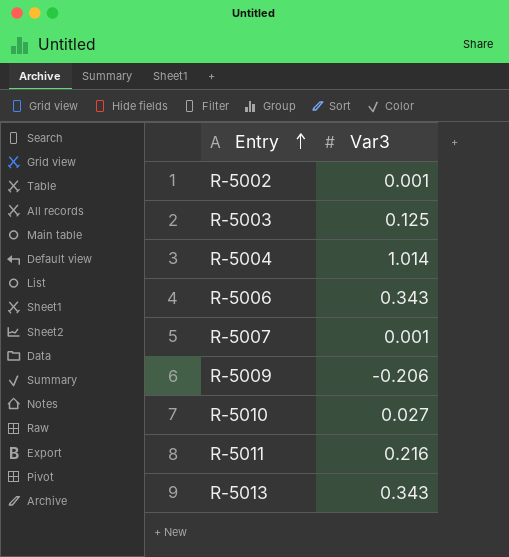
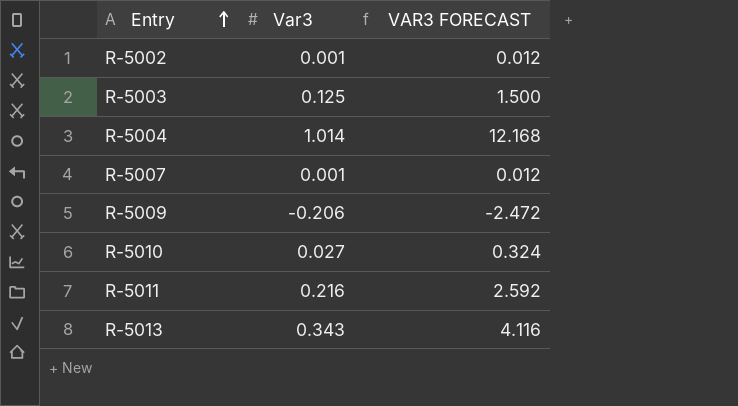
column VAR3 FORECAST | formula: none -> [Var3] * 12
row R-5006: 0.343 -> none

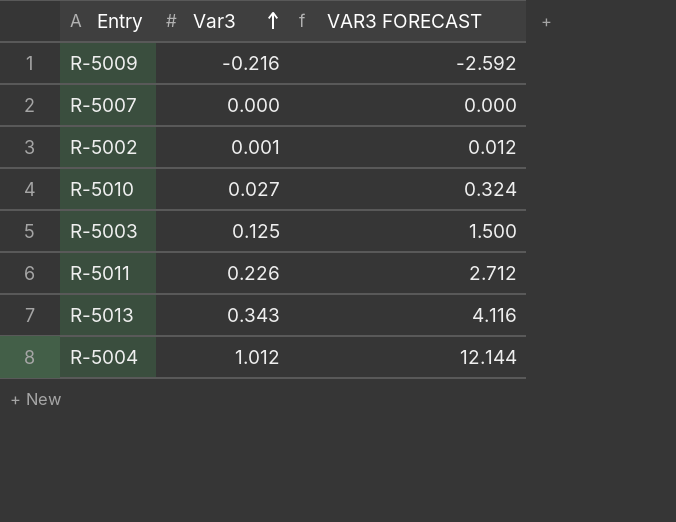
row order: Entry ascending -> Var3 ascending
R-5009 | Var3: -0.206 -> -0.216
R-5009 | VAR3 FORECAST: -2.472 -> -2.592
R-5007 | Var3: 0.001 -> 0.000
R-5007 | VAR3 FORECAST: 0.012 -> 0.000
R-5011 | Var3: 0.216 -> 0.226
R-5011 | VAR3 FORECAST: 2.592 -> 2.712
R-5004 | Var3: 1.014 -> 1.012
R-5004 | VAR3 FORECAST: 12.168 -> 12.144

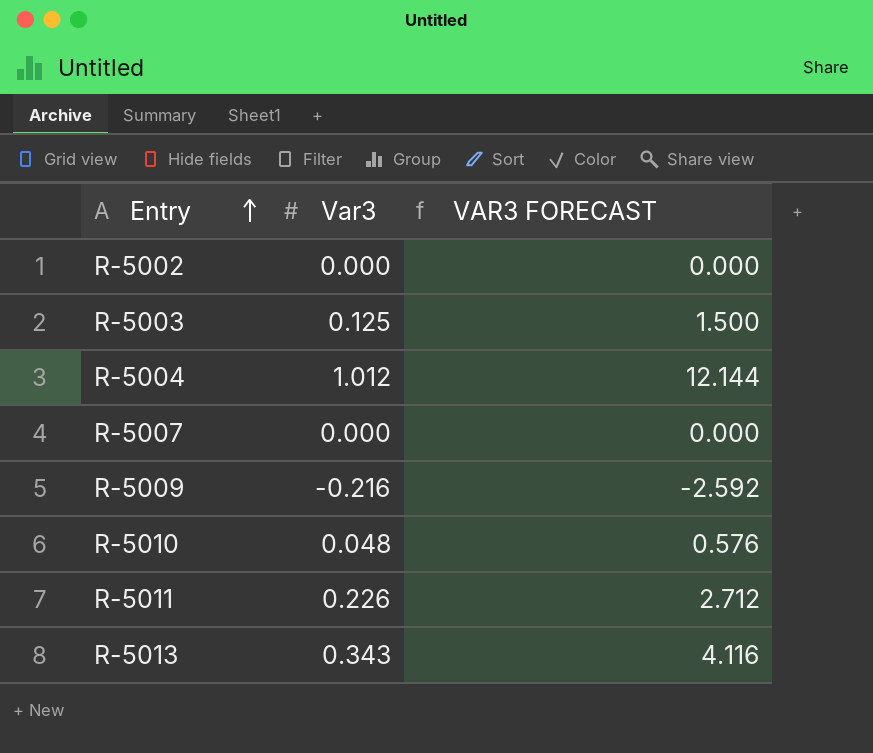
row order: Var3 ascending -> Entry ascending
R-5002 | Var3: 0.001 -> 0.000
R-5002 | VAR3 FORECAST: 0.012 -> 0.000
R-5010 | Var3: 0.027 -> 0.048
R-5010 | VAR3 FORECAST: 0.324 -> 0.576

